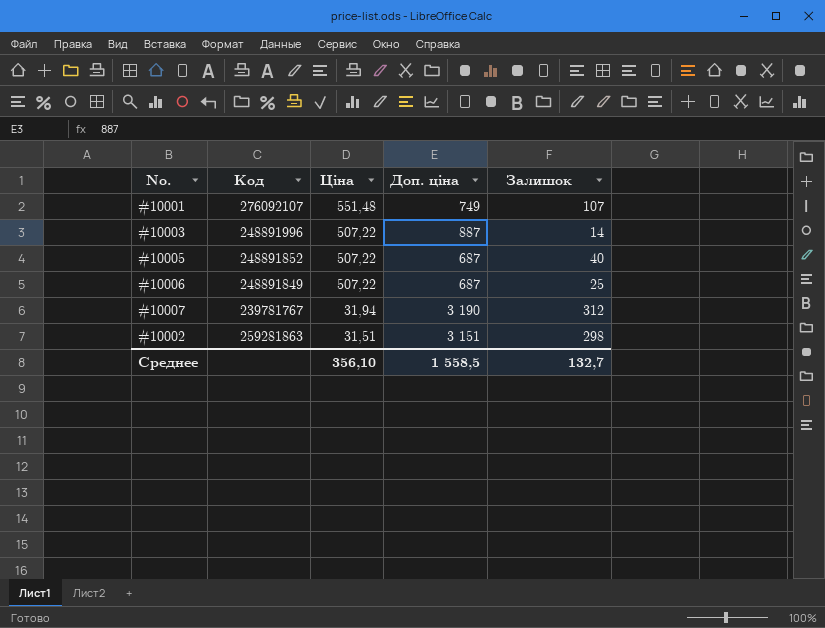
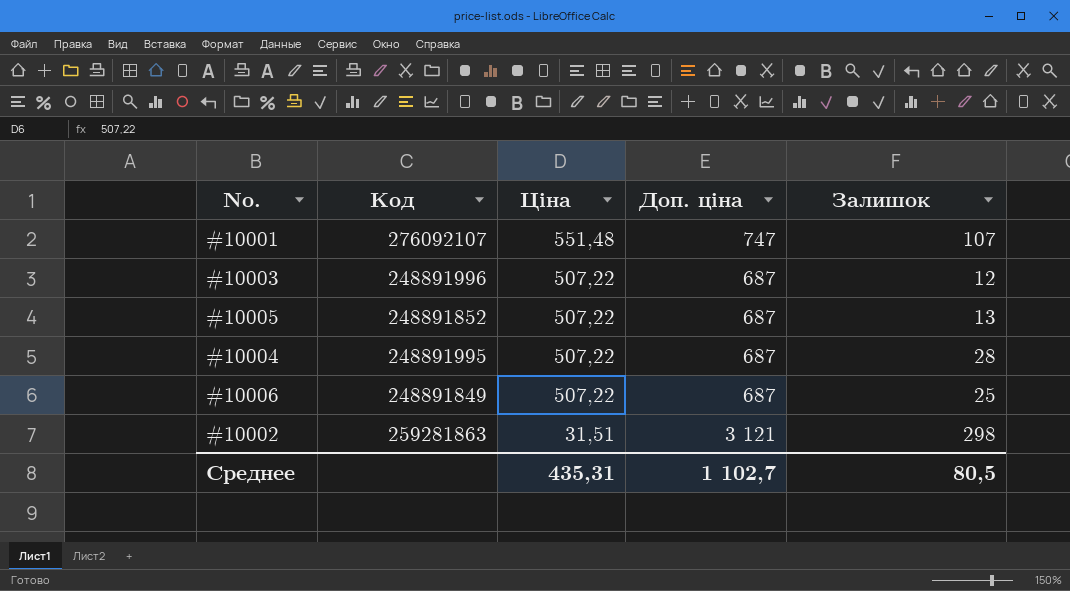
row #10007: 239781767 | 31,94 | 3 190 | 312 -> none
#10001 | Доп. ціна: 749 -> 747
#10003 | Доп. ціна: 887 -> 687
#10003 | Залишок: 14 -> 12
#10005 | Залишок: 40 -> 13
row #10004: none -> 248891995 | 507,22 | 687 | 28
#10002 | Доп. ціна: 3 151 -> 3 121
Среднее | Ціна: 356,10 -> 435,31
Среднее | Доп. ціна: 1 558,5 -> 1 102,7
Среднее | Залишок: 132,7 -> 80,5

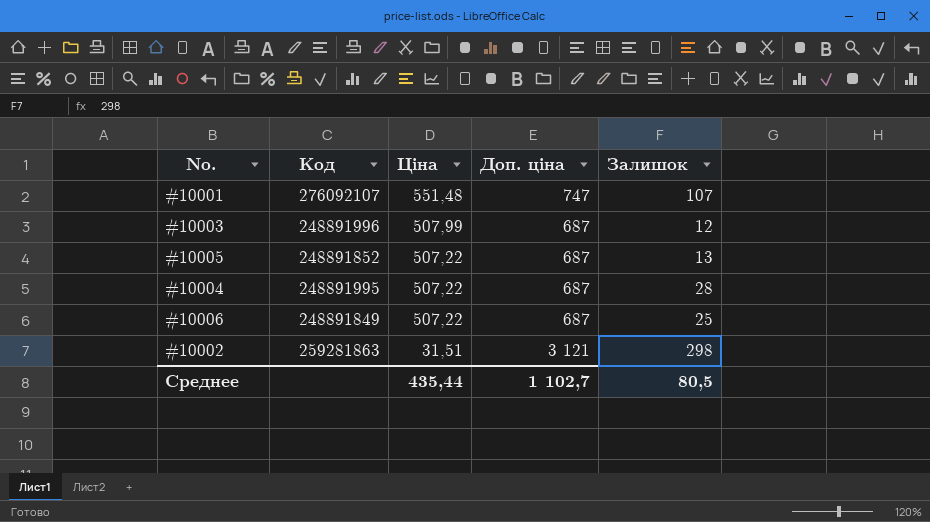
#10003 | Ціна: 507,22 -> 507,99
Среднее | Ціна: 435,31 -> 435,44

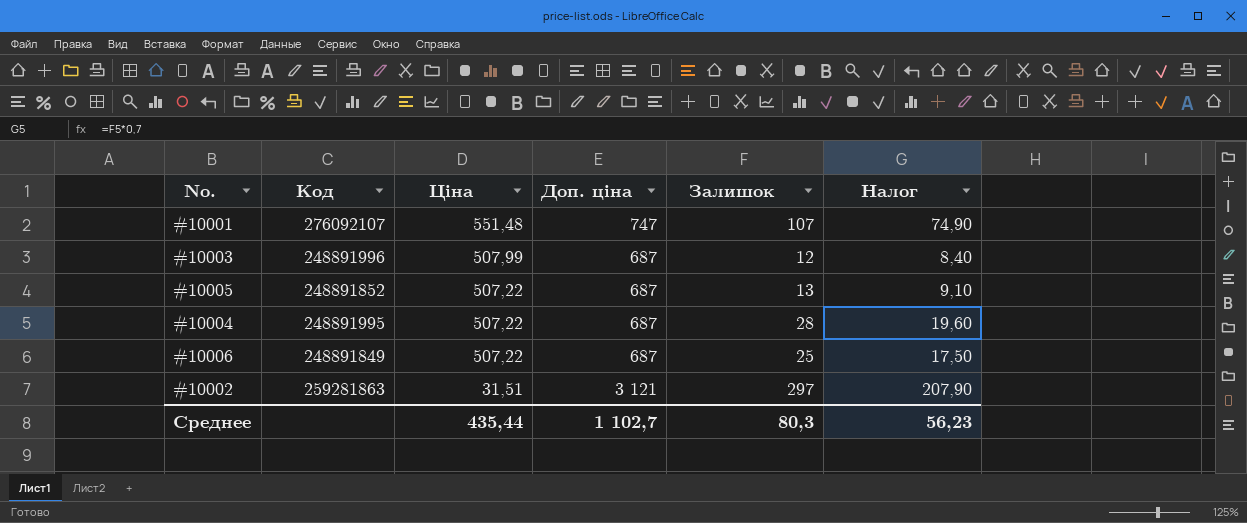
column Налог | formula: none -> [Залишок] * 0,7
#10002 | Залишок: 298 -> 297
Среднее | Залишок: 80,5 -> 80,3

